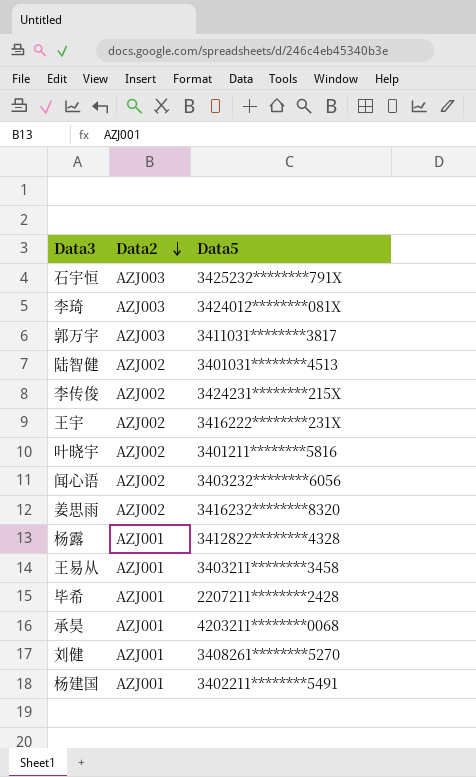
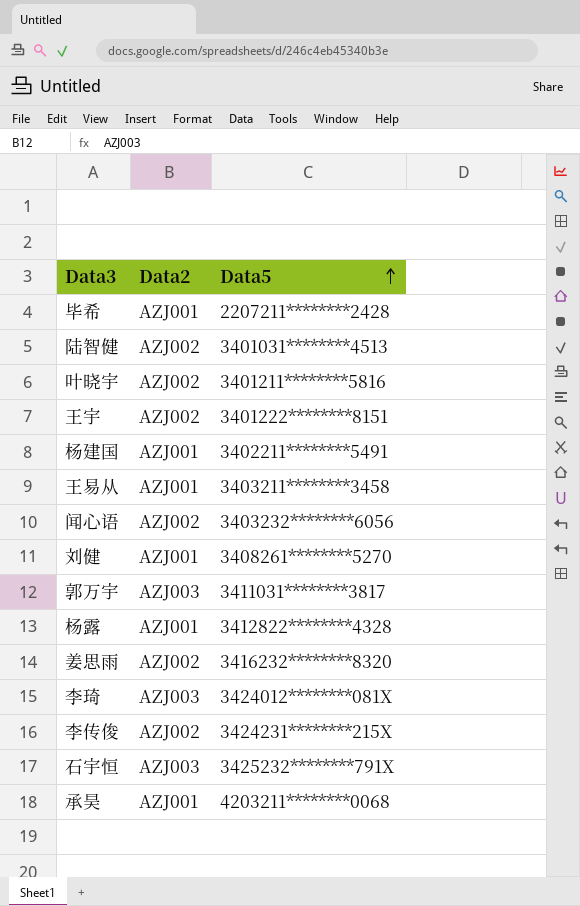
row order: Data2 descending -> Data5 ascending
王宇 | Data5: 3416222********231X -> 3401222********8151

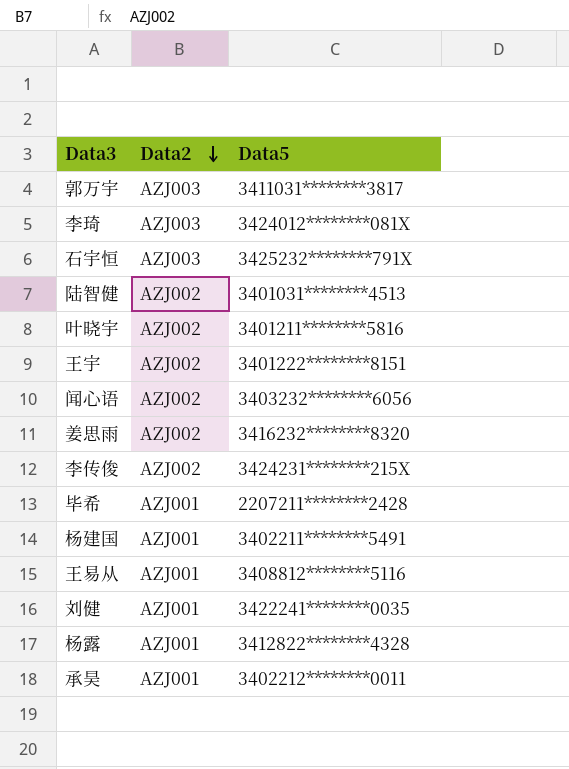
row order: Data5 ascending -> Data2 descending
王易从 | Data5: 3403211********3458 -> 3408812********5116
刘健 | Data5: 3408261********5270 -> 3422241********0035
承昊 | Data5: 4203211********0068 -> 3402212********0011

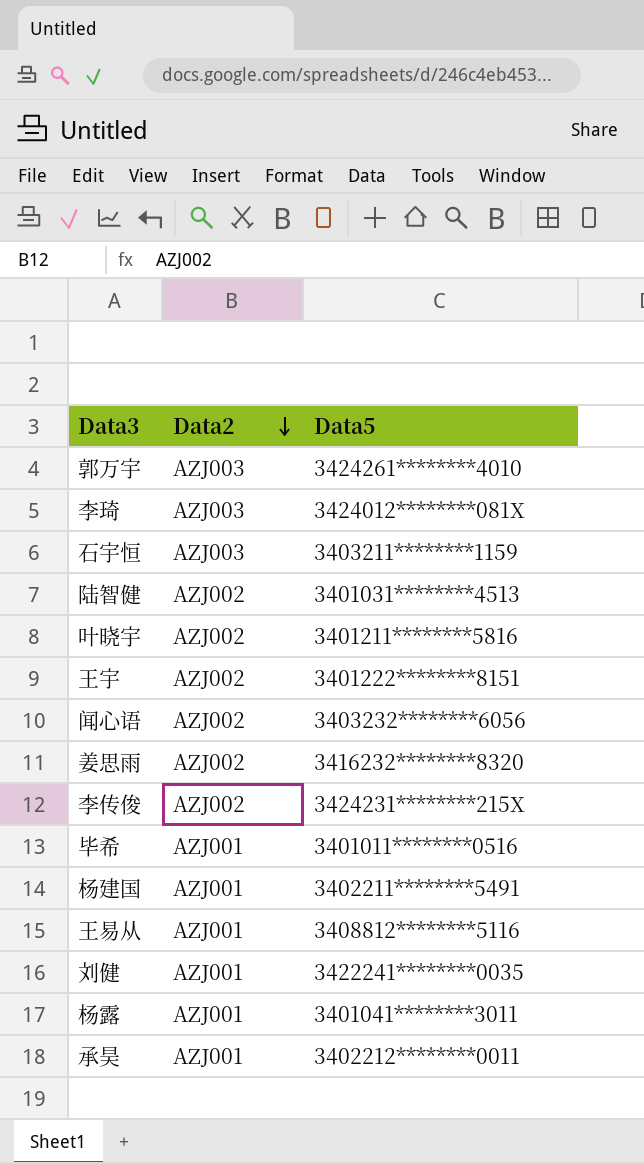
郭万宇 | Data5: 3411031********3817 -> 3424261********4010
石宇恒 | Data5: 3425232********791X -> 3403211********1159
毕希 | Data5: 2207211********2428 -> 3401011********0516
杨露 | Data5: 3412822********4328 -> 3401041********3011

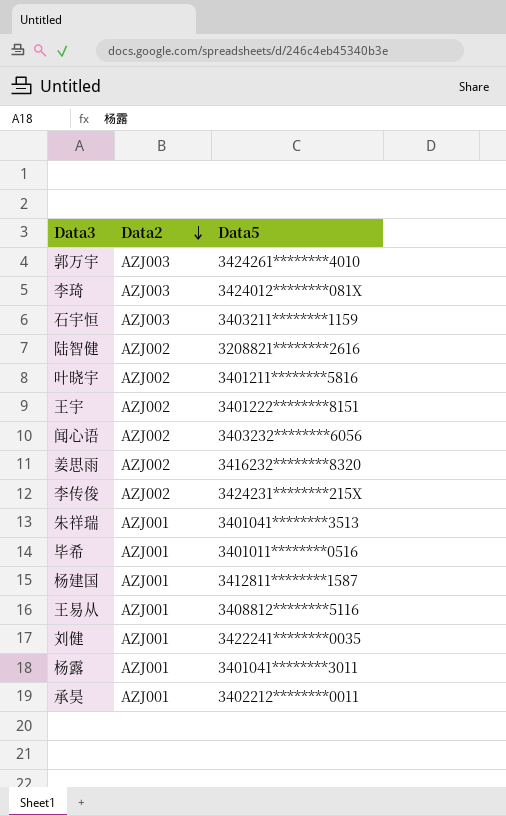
陆智健 | Data5: 3401031********4513 -> 3208821********2616
row 朱祥瑞: none -> AZJ001 | 3401041********3513
杨建国 | Data5: 3402211********5491 -> 3412811********1587

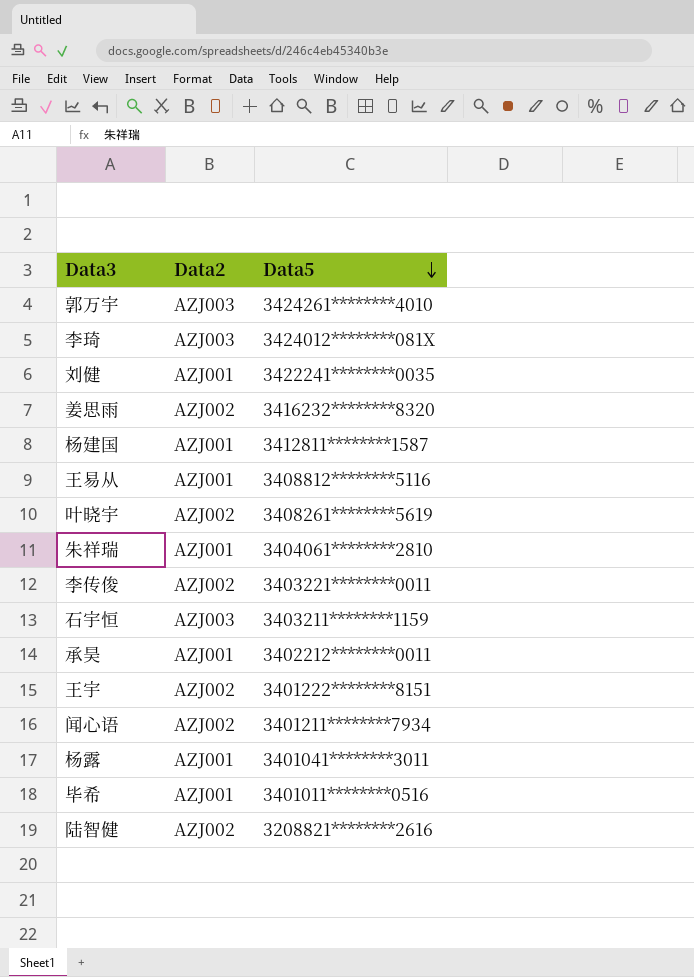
row order: Data2 descending -> Data5 descending
叶晓宇 | Data5: 3401211********5816 -> 3408261********5619
朱祥瑞 | Data5: 3401041********3513 -> 3404061********2810
李传俊 | Data5: 3424231********215X -> 3403221********0011
闻心语 | Data5: 3403232********6056 -> 3401211********7934

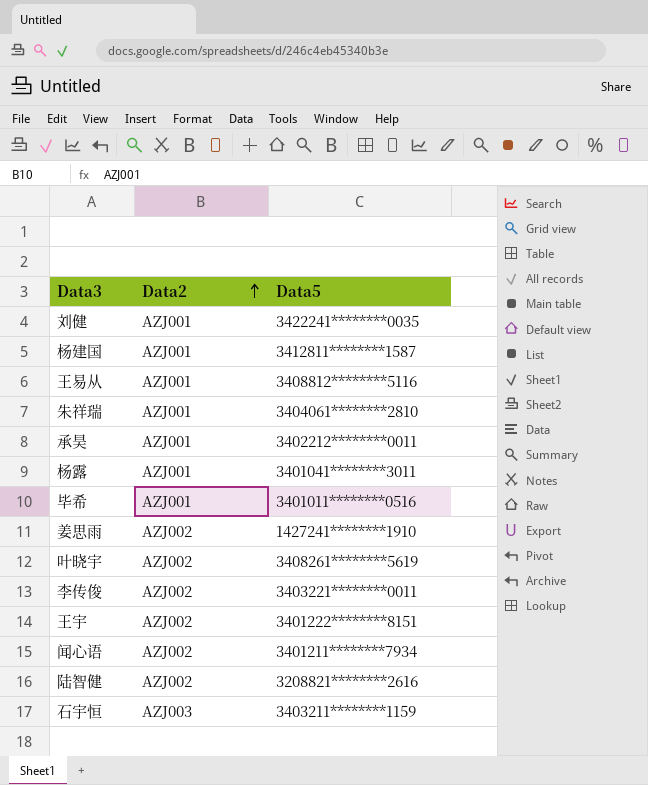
row order: Data5 descending -> Data2 ascending
row 郭万宇: AZJ003 | 3424261********4010 -> none
row 李琦: AZJ003 | 3424012********081X -> none
姜思雨 | Data5: 3416232********8320 -> 1427241********1910

